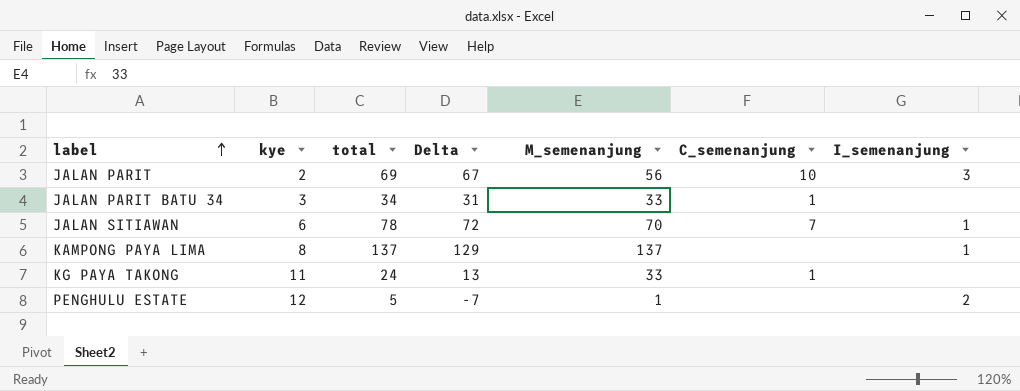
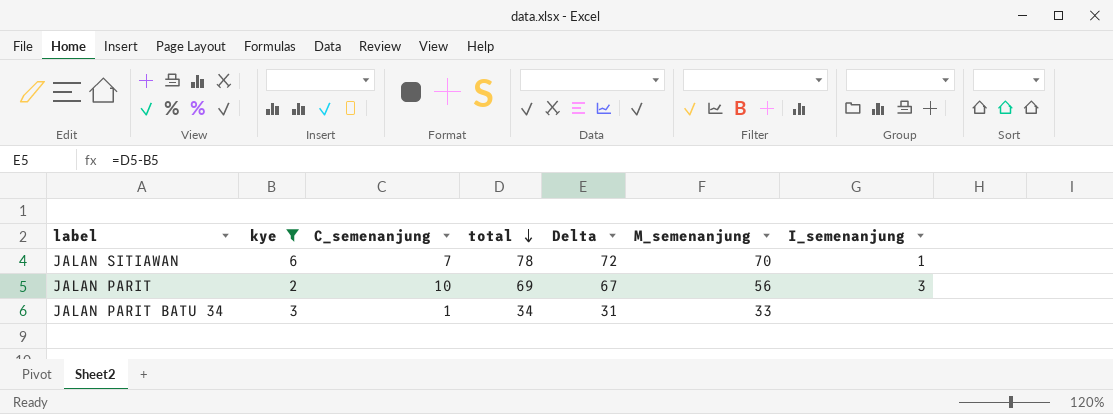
filter: none -> kye <= 6
row order: label ascending -> total descending
column C_semenanjung | position: 6 -> 3

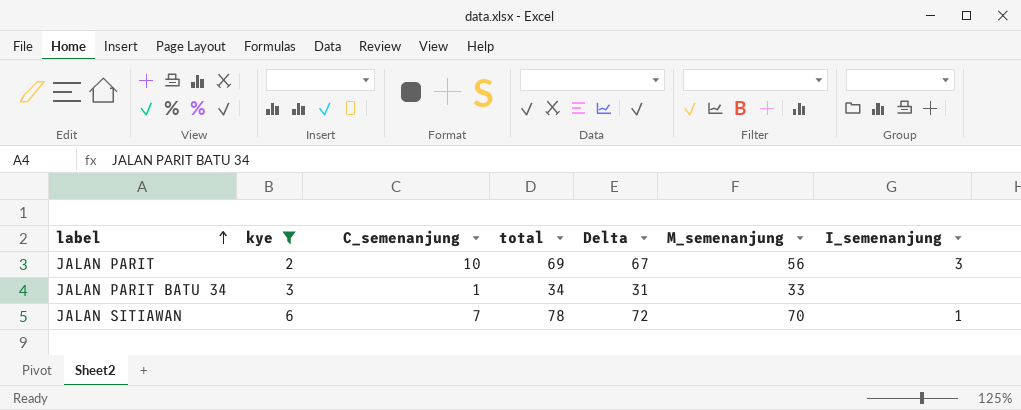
row order: total descending -> label ascending

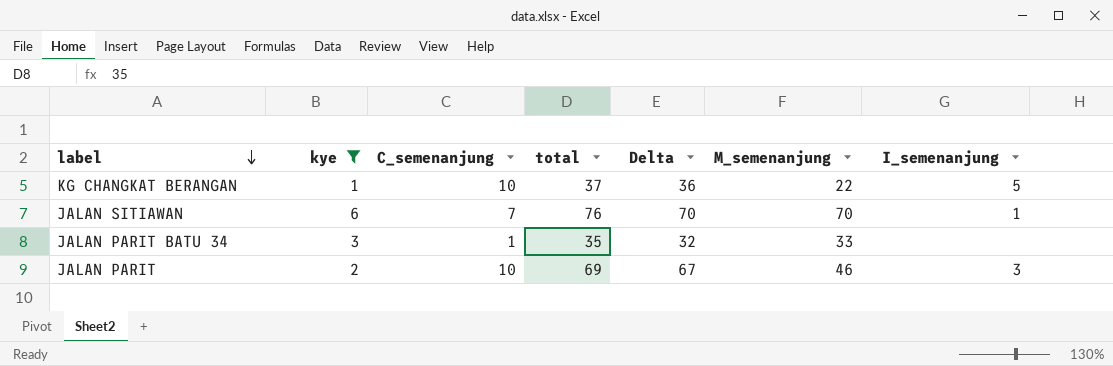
row order: label ascending -> label descending
row KG CHANGKAT BERANGAN: none -> 1 | 10 | 37 | 36 | 22 | 5
JALAN SITIAWAN | total: 78 -> 76
JALAN SITIAWAN | Delta: 72 -> 70
JALAN PARIT BATU 34 | total: 34 -> 35
JALAN PARIT BATU 34 | Delta: 31 -> 32
JALAN PARIT | M_semenanjung: 56 -> 46

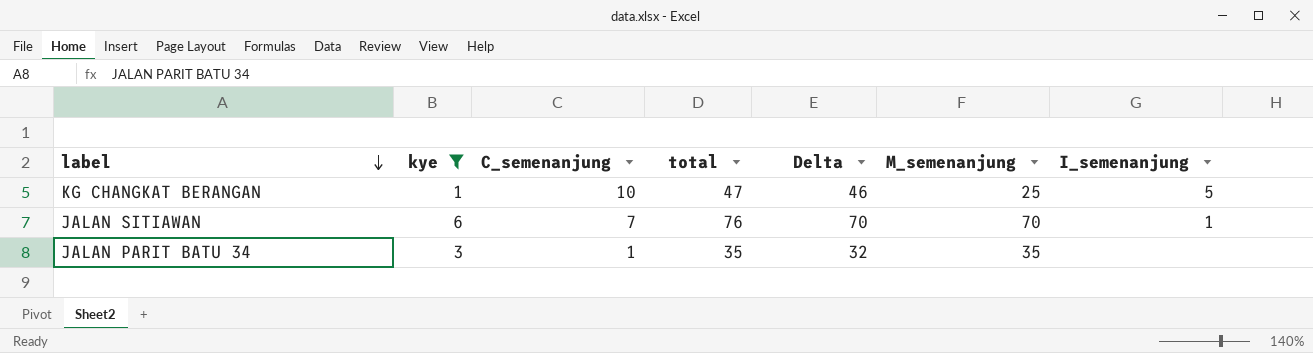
row JALAN PARIT: 2 | 10 | 69 | 67 | 46 | 3 -> none
KG CHANGKAT BERANGAN | total: 37 -> 47
KG CHANGKAT BERANGAN | Delta: 36 -> 46
KG CHANGKAT BERANGAN | M_semenanjung: 22 -> 25
JALAN PARIT BATU 34 | M_semenanjung: 33 -> 35

